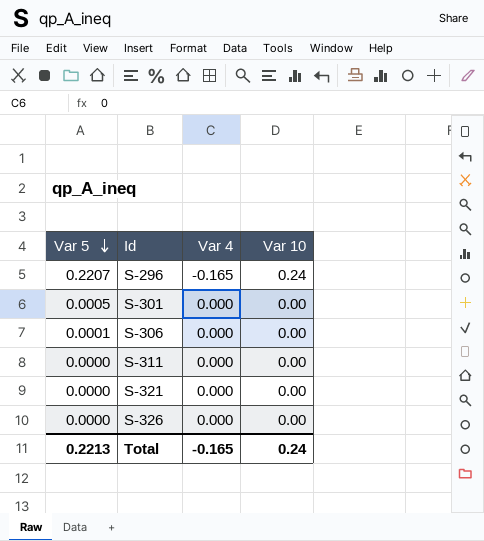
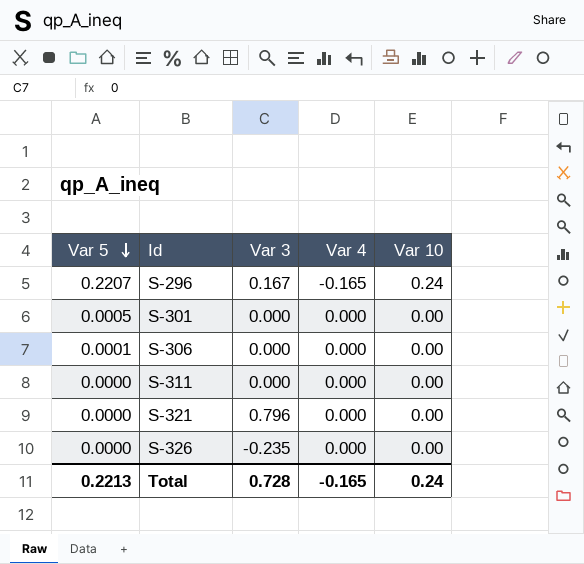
column Var 3 | position: none -> 3

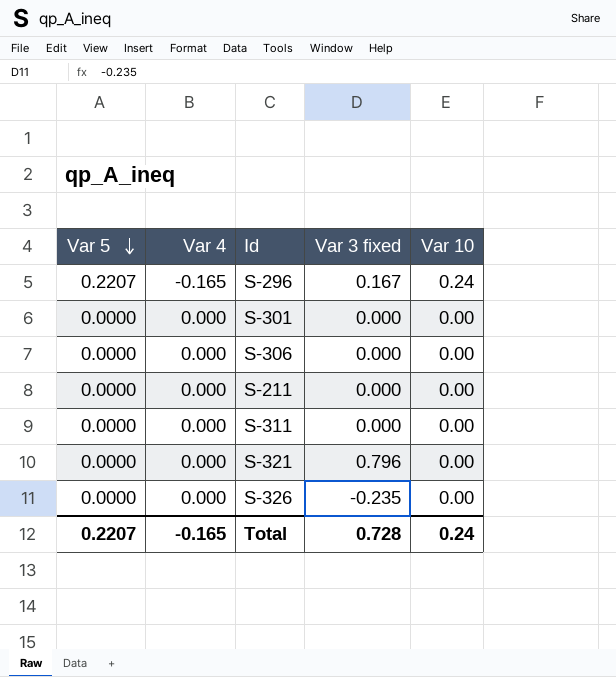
column Var 4 | position: 4 -> 2
column name: Var 3 -> Var 3 fixed
S-301 | Var 5: 0.0005 -> 0.0000
S-306 | Var 5: 0.0001 -> 0.0000
row S-211: none -> 0.0000 | 0.000 | 0.000 | 0.00
Total | Var 5: 0.2213 -> 0.2207

